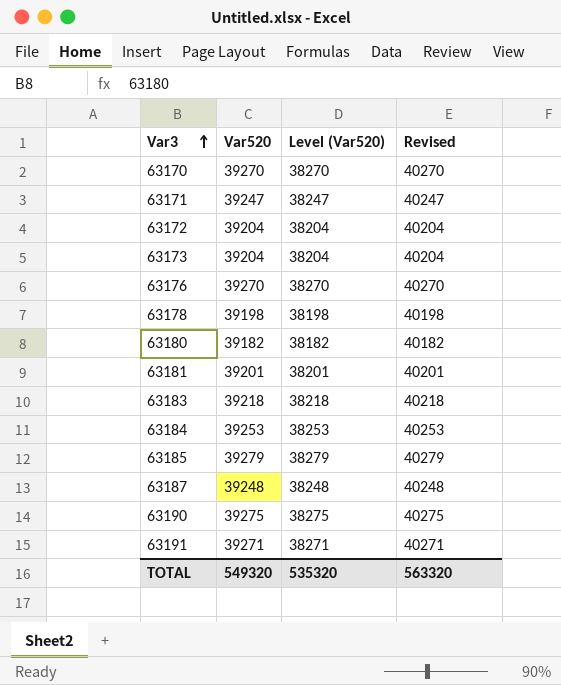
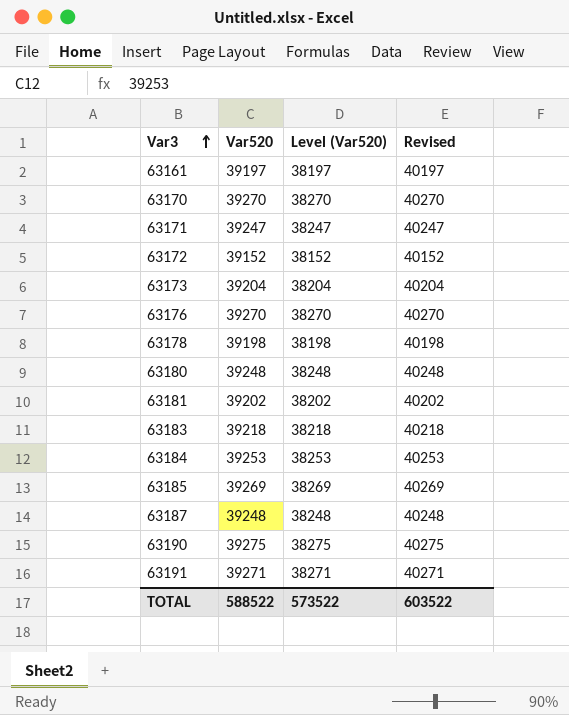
row 63161: none -> 39197 | 38197 | 40197
63172 | Var520: 39204 -> 39152
63172 | Level (Var520): 38204 -> 38152
63172 | Revised: 40204 -> 40152
63180 | Var520: 39182 -> 39248
63180 | Level (Var520): 38182 -> 38248
63180 | Revised: 40182 -> 40248
63181 | Var520: 39201 -> 39202
63181 | Level (Var520): 38201 -> 38202
63181 | Revised: 40201 -> 40202
63185 | Var520: 39279 -> 39269
63185 | Level (Var520): 38279 -> 38269
63185 | Revised: 40279 -> 40269
TOTAL | Var520: 549320 -> 588522
TOTAL | Level (Var520): 535320 -> 573522
TOTAL | Revised: 563320 -> 603522

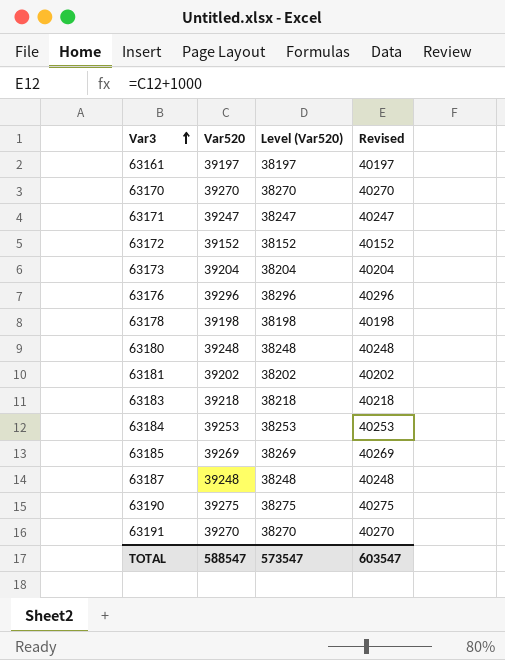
63176 | Var520: 39270 -> 39296
63176 | Level (Var520): 38270 -> 38296
63176 | Revised: 40270 -> 40296
63191 | Var520: 39271 -> 39270
63191 | Level (Var520): 38271 -> 38270
63191 | Revised: 40271 -> 40270
TOTAL | Var520: 588522 -> 588547
TOTAL | Level (Var520): 573522 -> 573547
TOTAL | Revised: 603522 -> 603547

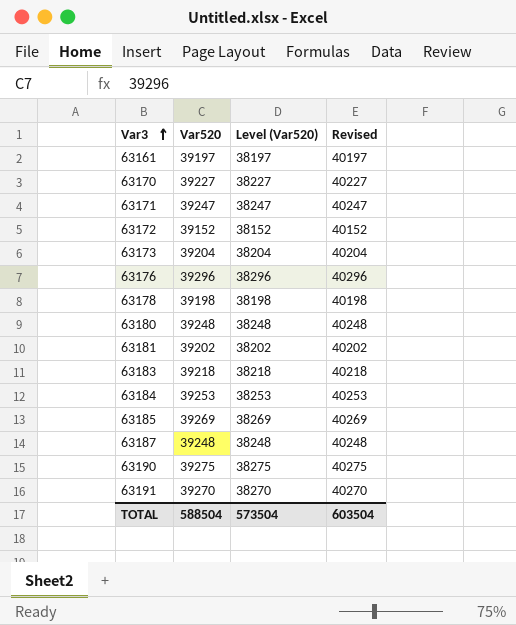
63170 | Var520: 39270 -> 39227
63170 | Level (Var520): 38270 -> 38227
63170 | Revised: 40270 -> 40227
TOTAL | Var520: 588547 -> 588504
TOTAL | Level (Var520): 573547 -> 573504
TOTAL | Revised: 603547 -> 603504

